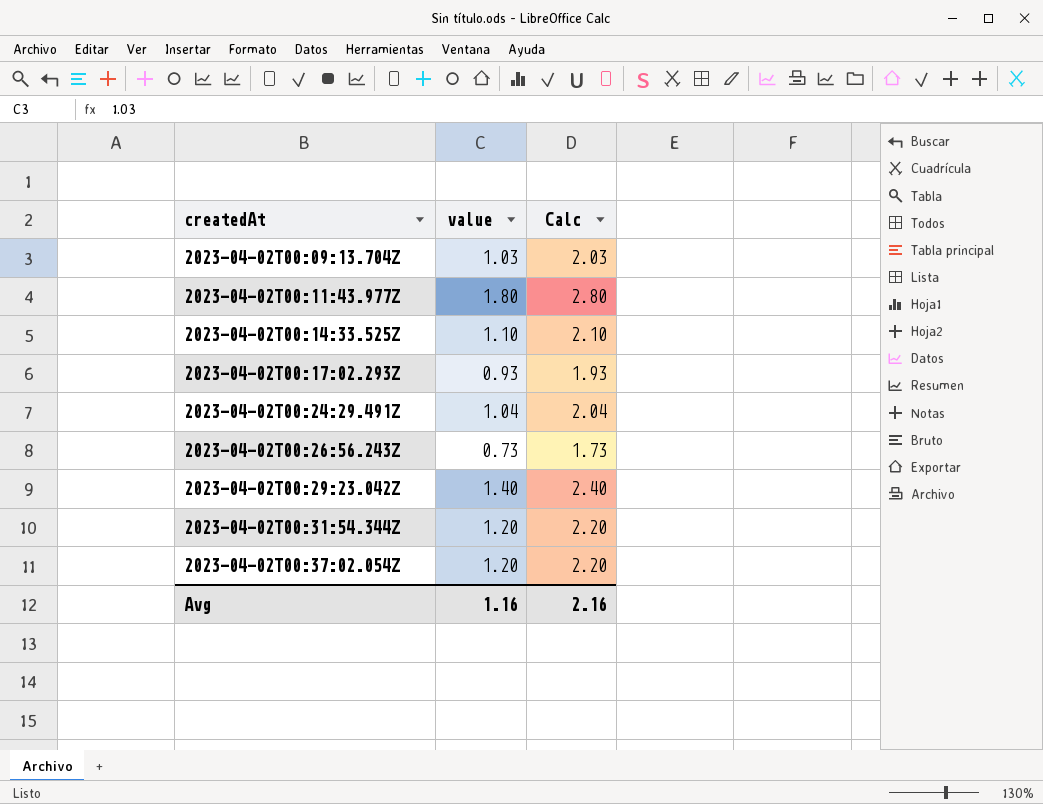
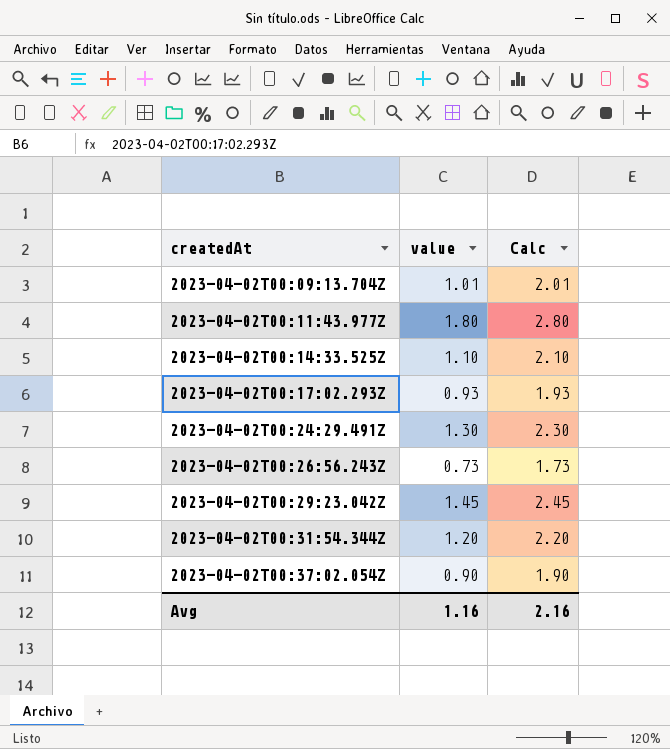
2023-04-02T00:09:13.704Z | value: 1.03 -> 1.01
2023-04-02T00:09:13.704Z | Calc: 2.03 -> 2.01
2023-04-02T00:24:29.491Z | value: 1.04 -> 1.30
2023-04-02T00:24:29.491Z | Calc: 2.04 -> 2.30
2023-04-02T00:29:23.042Z | value: 1.40 -> 1.45
2023-04-02T00:29:23.042Z | Calc: 2.40 -> 2.45
2023-04-02T00:37:02.054Z | value: 1.20 -> 0.90
2023-04-02T00:37:02.054Z | Calc: 2.20 -> 1.90

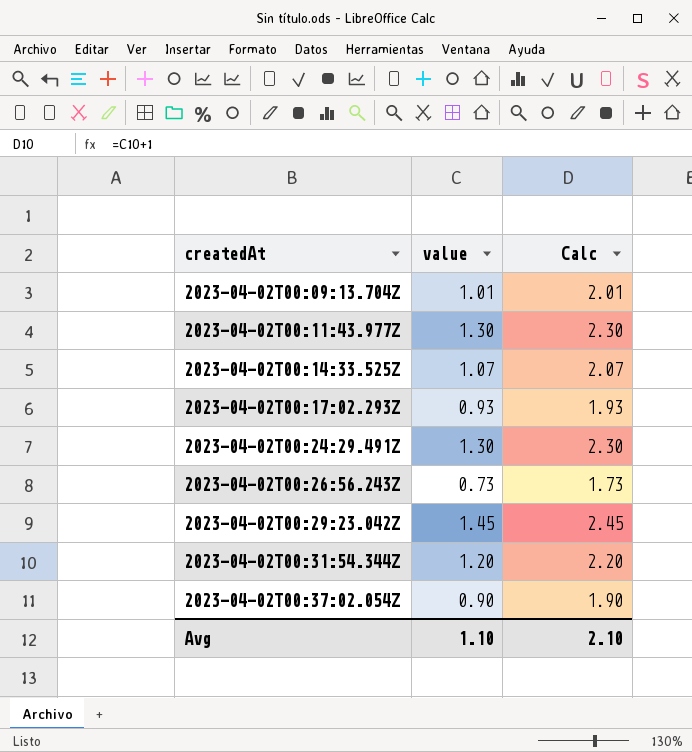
2023-04-02T00:11:43.977Z | value: 1.80 -> 1.30
2023-04-02T00:11:43.977Z | Calc: 2.80 -> 2.30
2023-04-02T00:14:33.525Z | value: 1.10 -> 1.07
2023-04-02T00:14:33.525Z | Calc: 2.10 -> 2.07
Avg | value: 1.16 -> 1.10
Avg | Calc: 2.16 -> 2.10

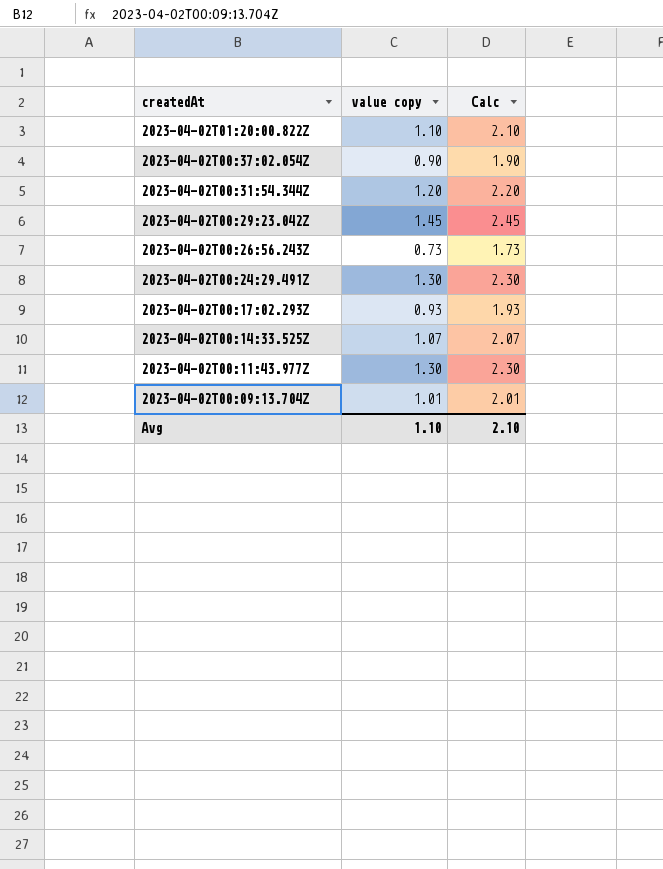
row order: createdAt ascending -> createdAt descending
column name: value -> value copy
row 2023-04-02T01:20:00.822Z: none -> 1.10 | 2.10

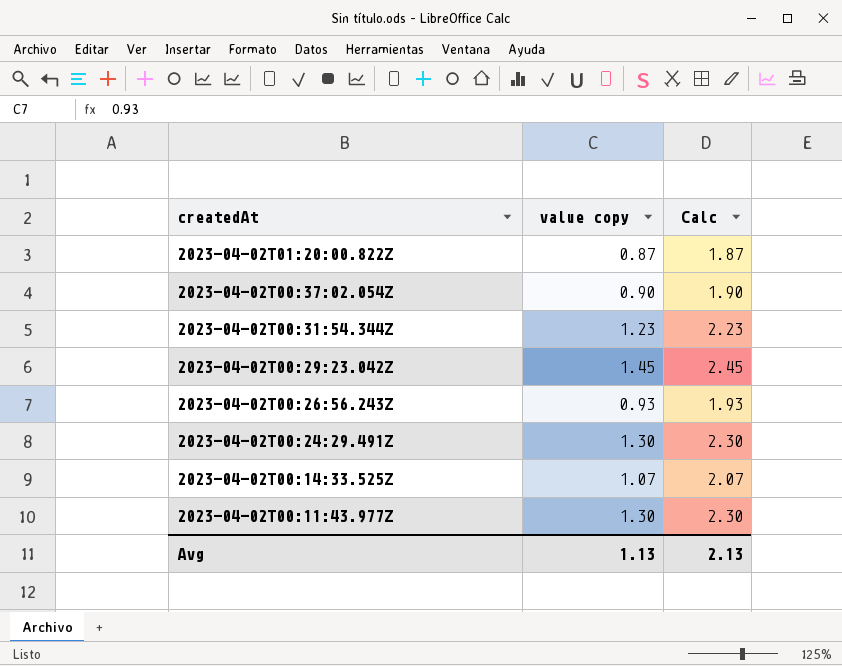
row 2023-04-02T00:17:02.293Z: 0.93 | 1.93 -> none
row 2023-04-02T00:09:13.704Z: 1.01 | 2.01 -> none
2023-04-02T01:20:00.822Z | value copy: 1.10 -> 0.87
2023-04-02T01:20:00.822Z | Calc: 2.10 -> 1.87
2023-04-02T00:31:54.344Z | value copy: 1.20 -> 1.23
2023-04-02T00:31:54.344Z | Calc: 2.20 -> 2.23
2023-04-02T00:26:56.243Z | value copy: 0.73 -> 0.93
2023-04-02T00:26:56.243Z | Calc: 1.73 -> 1.93
Avg | value copy: 1.10 -> 1.13
Avg | Calc: 2.10 -> 2.13

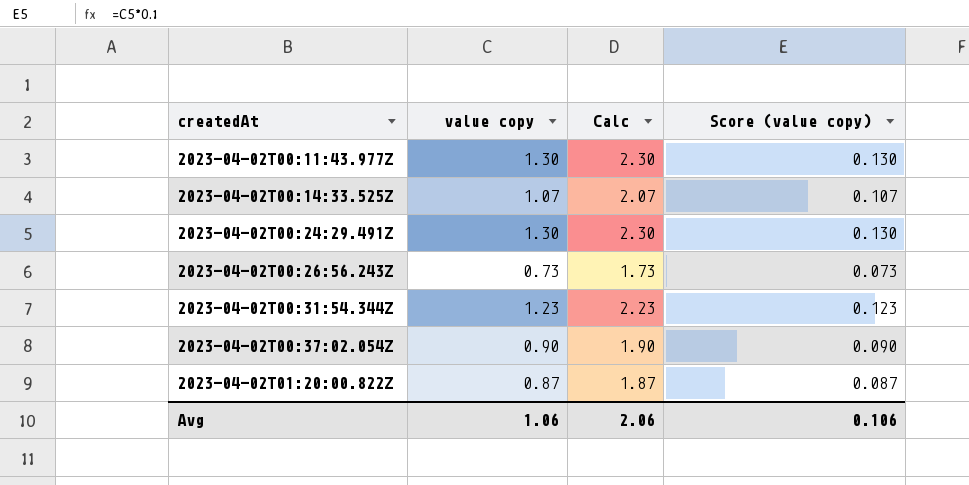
row order: createdAt descending -> createdAt ascending
column Score (value copy) | formula: none -> [value copy] * 0.1
row 2023-04-02T00:29:23.042Z: 1.45 | 2.45 -> none
2023-04-02T00:26:56.243Z | value copy: 0.93 -> 0.73
2023-04-02T00:26:56.243Z | Calc: 1.93 -> 1.73
Avg | value copy: 1.13 -> 1.06
Avg | Calc: 2.13 -> 2.06

